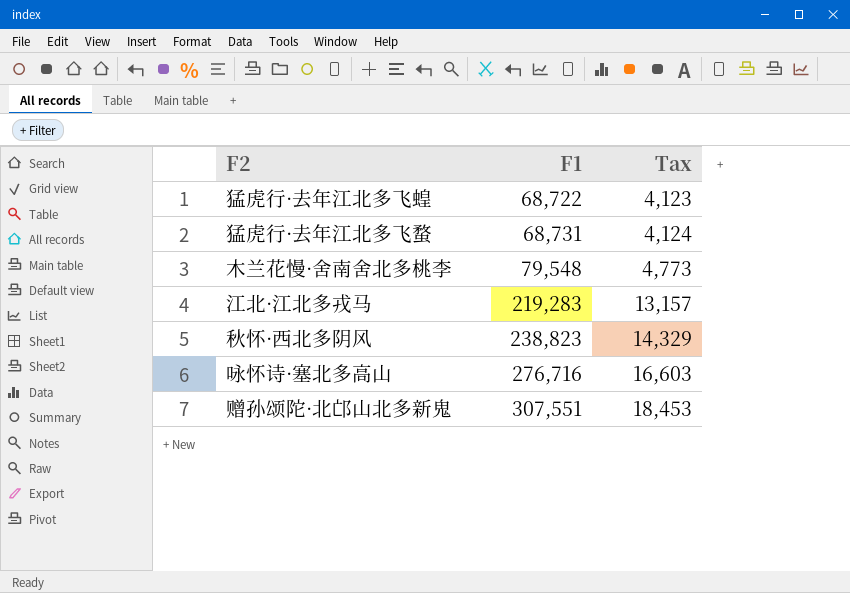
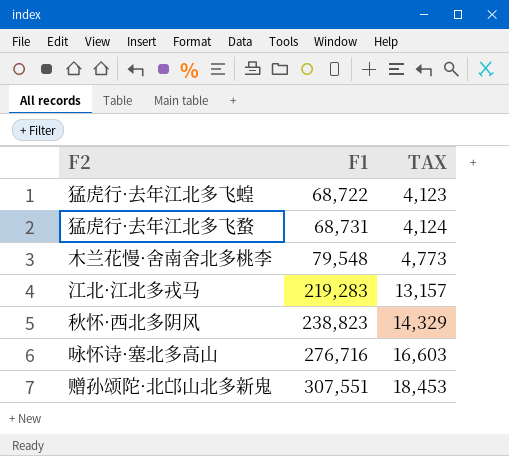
column name: Tax -> TAX

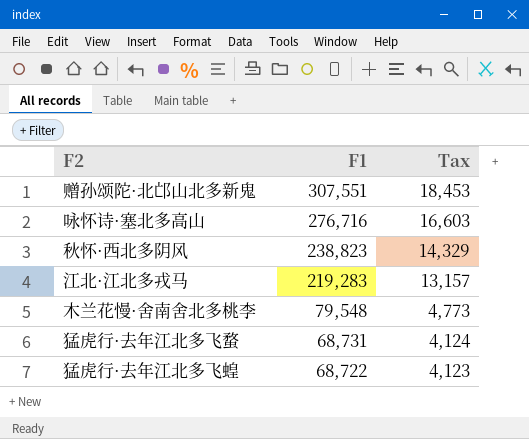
row order: F1 ascending -> F1 descending
column name: TAX -> Tax

